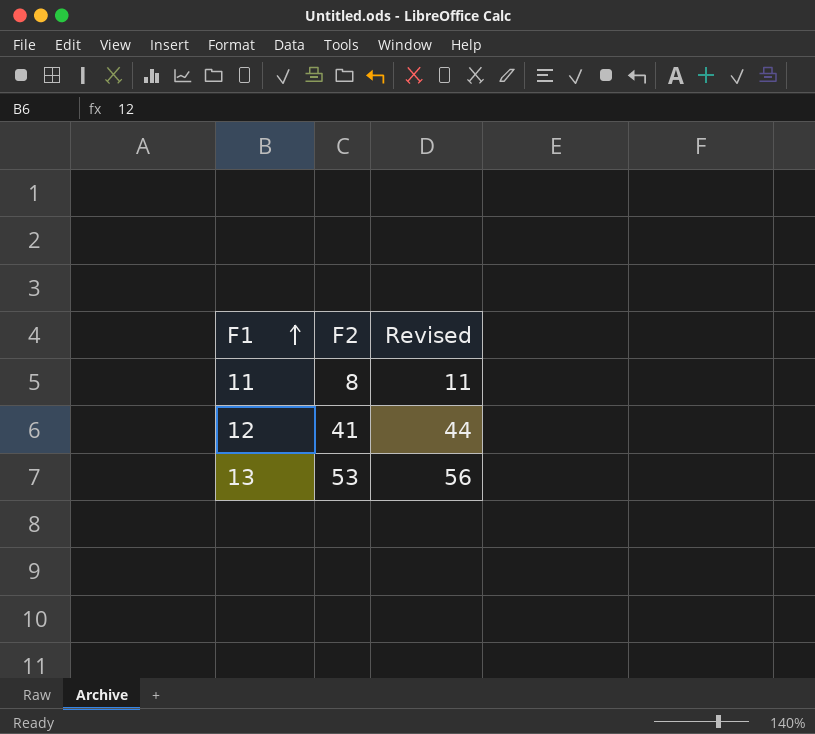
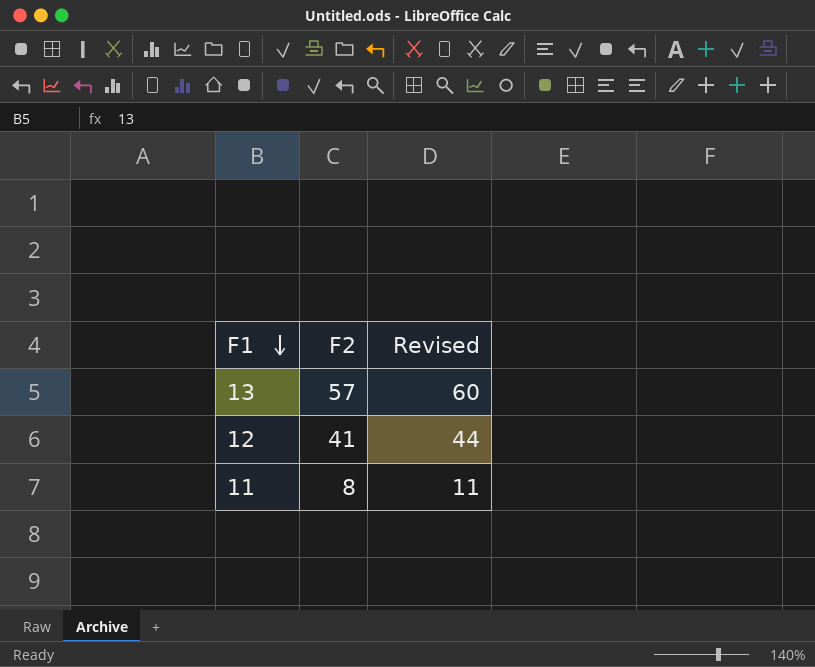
row order: F1 ascending -> F1 descending
13 | F2: 53 -> 57
13 | Revised: 56 -> 60

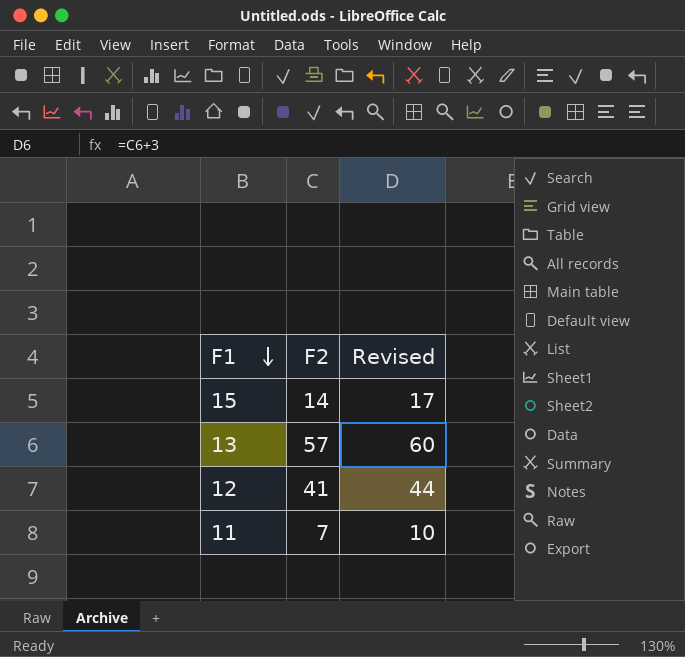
row 15: none -> 14 | 17
11 | F2: 8 -> 7
11 | Revised: 11 -> 10

